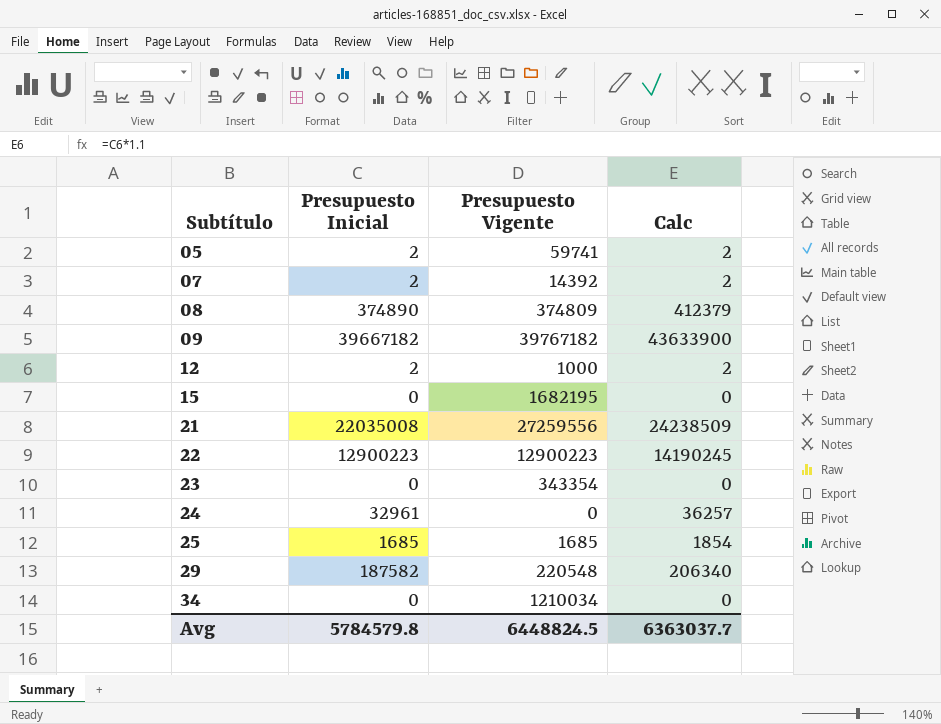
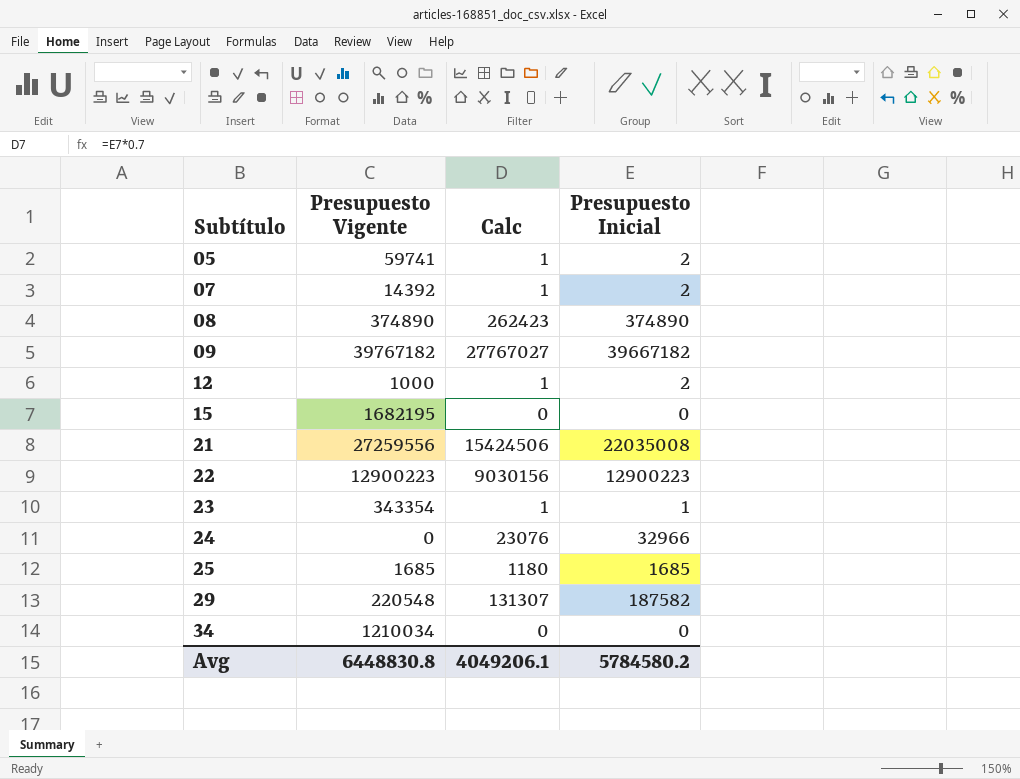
column Calc | formula: [Presupuesto Inicial] * 1.1 -> [Presupuesto Inicial] * 0.7
column Presupuesto Inicial | position: 2 -> 4
08 | Presupuesto Vigente: 374809 -> 374890
23 | Presupuesto Inicial: 0 -> 1
24 | Presupuesto Inicial: 32961 -> 32966
Avg | Presupuesto Vigente: 6448824.5 -> 6448830.8
Avg | Calc: 6363037.7 -> 4049206.1
Avg | Presupuesto Inicial: 5784579.8 -> 5784580.2

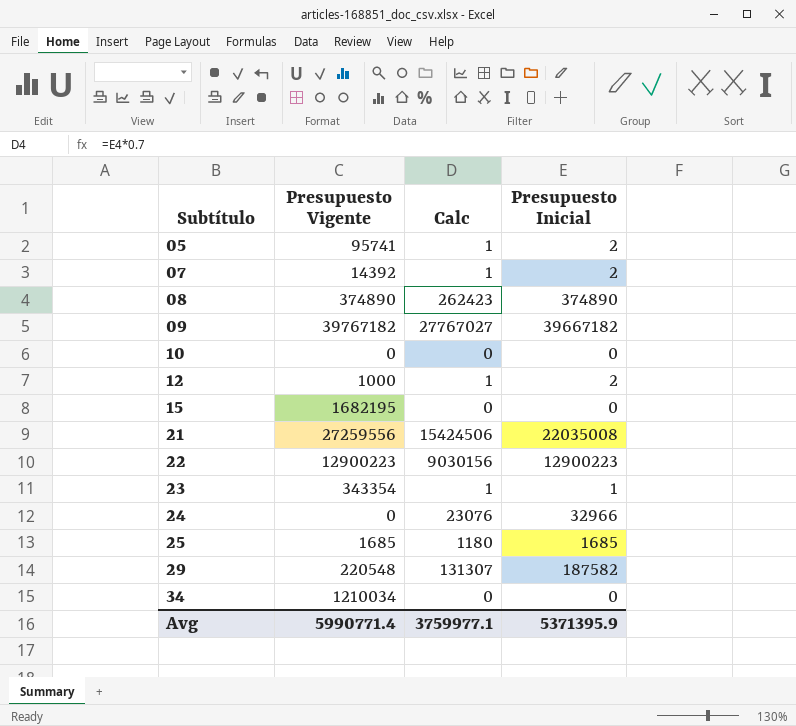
05 | Presupuesto Vigente: 59741 -> 95741
row 10: none -> 0 | 0 | 0
Avg | Presupuesto Vigente: 6448830.8 -> 5990771.4
Avg | Calc: 4049206.1 -> 3759977.1
Avg | Presupuesto Inicial: 5784580.2 -> 5371395.9

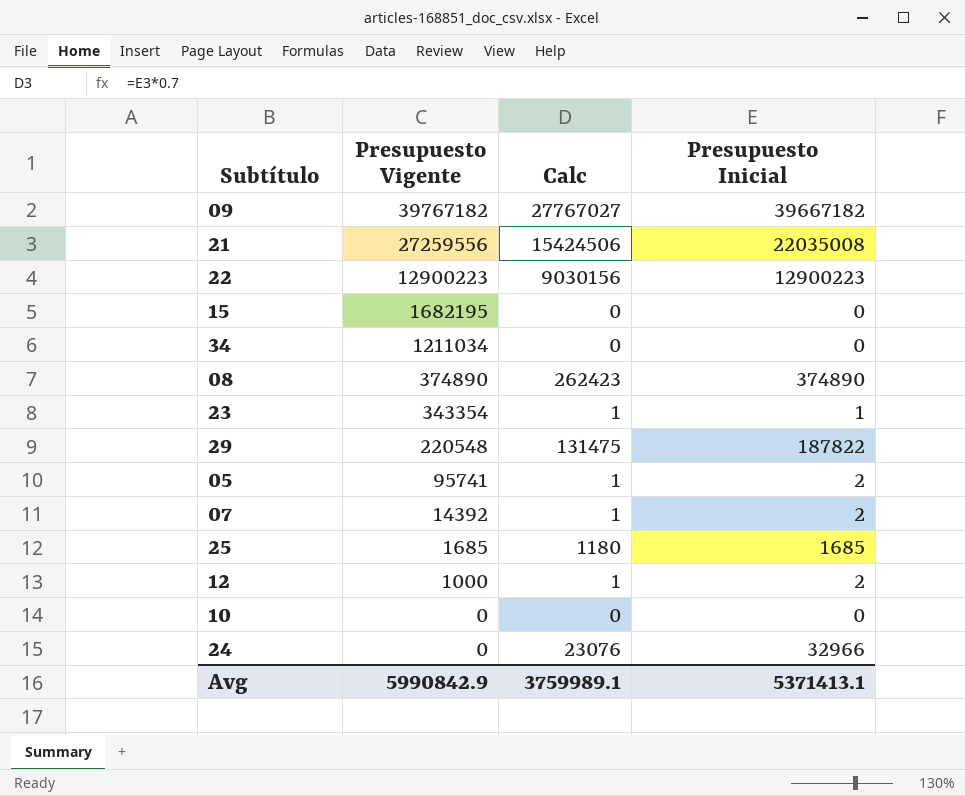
row order: Subtítulo ascending -> Presupuesto Vigente descending
34 | Presupuesto Vigente: 1210034 -> 1211034
29 | Calc: 131307 -> 131475
29 | Presupuesto Inicial: 187582 -> 187822
Avg | Presupuesto Vigente: 5990771.4 -> 5990842.9
Avg | Calc: 3759977.1 -> 3759989.1
Avg | Presupuesto Inicial: 5371395.9 -> 5371413.1

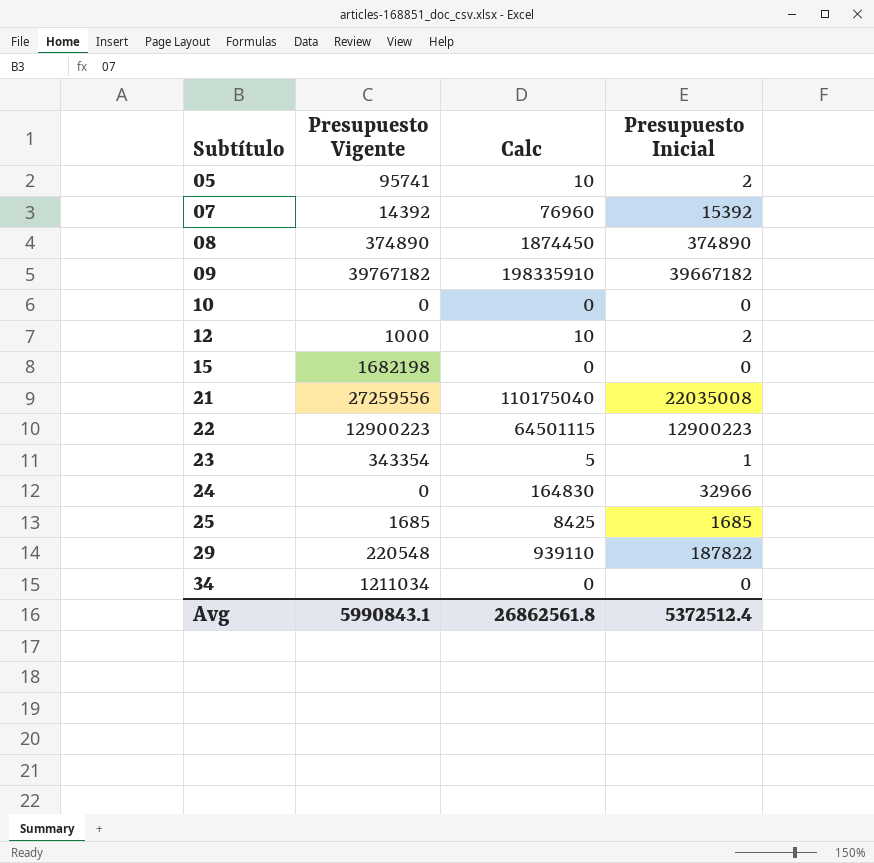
row order: Presupuesto Vigente descending -> Subtítulo ascending
column Calc | formula: [Presupuesto Inicial] * 0.7 -> [Presupuesto Inicial] * 5
07 | Presupuesto Inicial: 2 -> 15392
15 | Presupuesto Vigente: 1682195 -> 1682198
Avg | Presupuesto Vigente: 5990842.9 -> 5990843.1
Avg | Calc: 3759989.1 -> 26862561.8
Avg | Presupuesto Inicial: 5371413.1 -> 5372512.4

